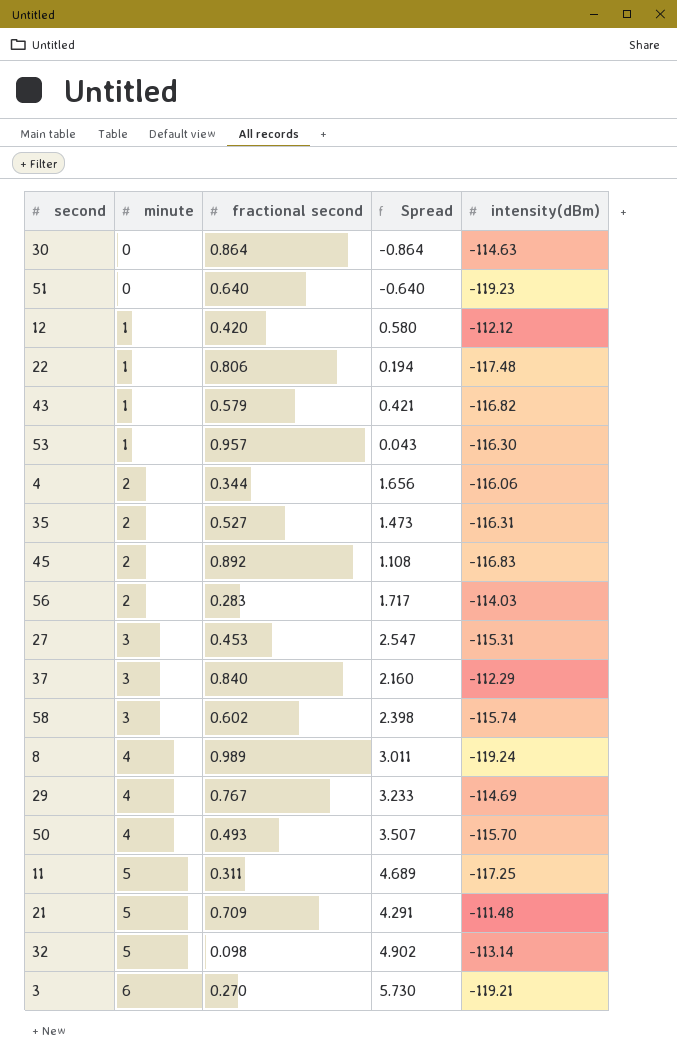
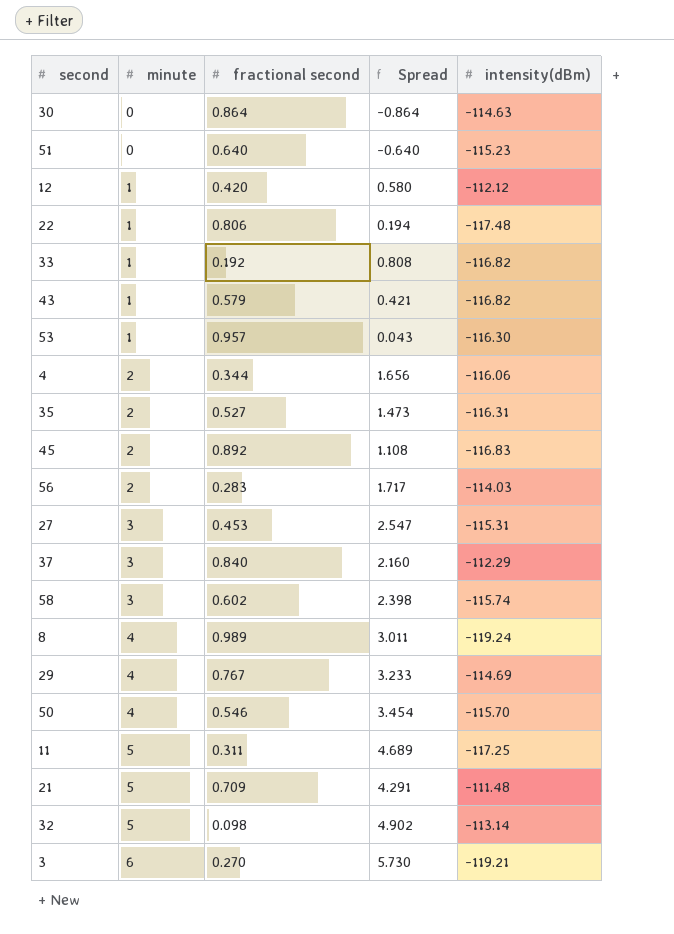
51 | intensity(dBm): -119.23 -> -115.23
row 33: none -> 1 | 0.192 | 0.808 | -116.82
50 | fractional second: 0.493 -> 0.546
50 | Spread: 3.507 -> 3.454

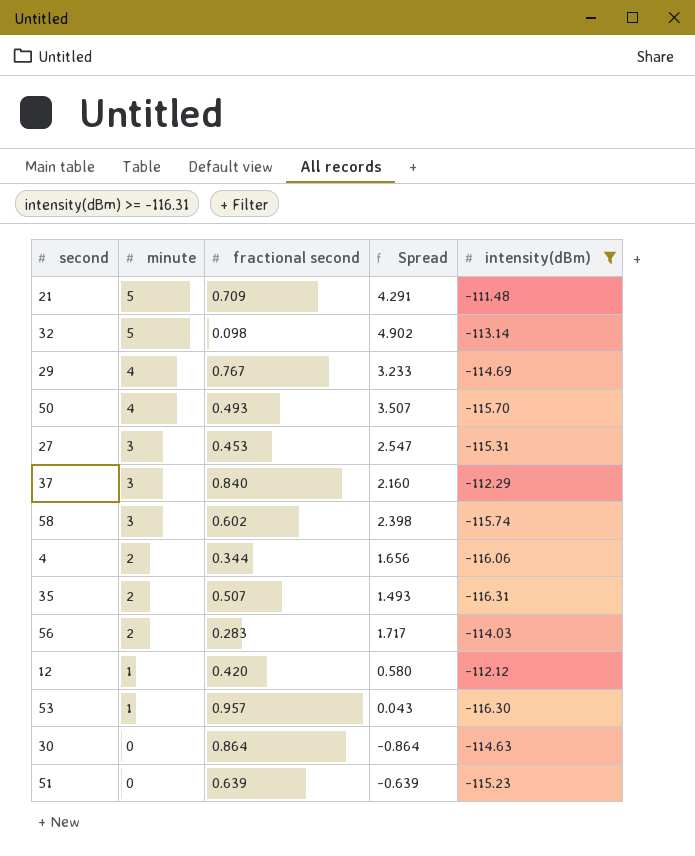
filter: none -> intensity(dBm) >= -116.31
row order: minute ascending -> minute descending
50 | fractional second: 0.546 -> 0.493
50 | Spread: 3.454 -> 3.507
35 | fractional second: 0.527 -> 0.507
35 | Spread: 1.473 -> 1.493
51 | fractional second: 0.640 -> 0.639
51 | Spread: -0.640 -> -0.639

